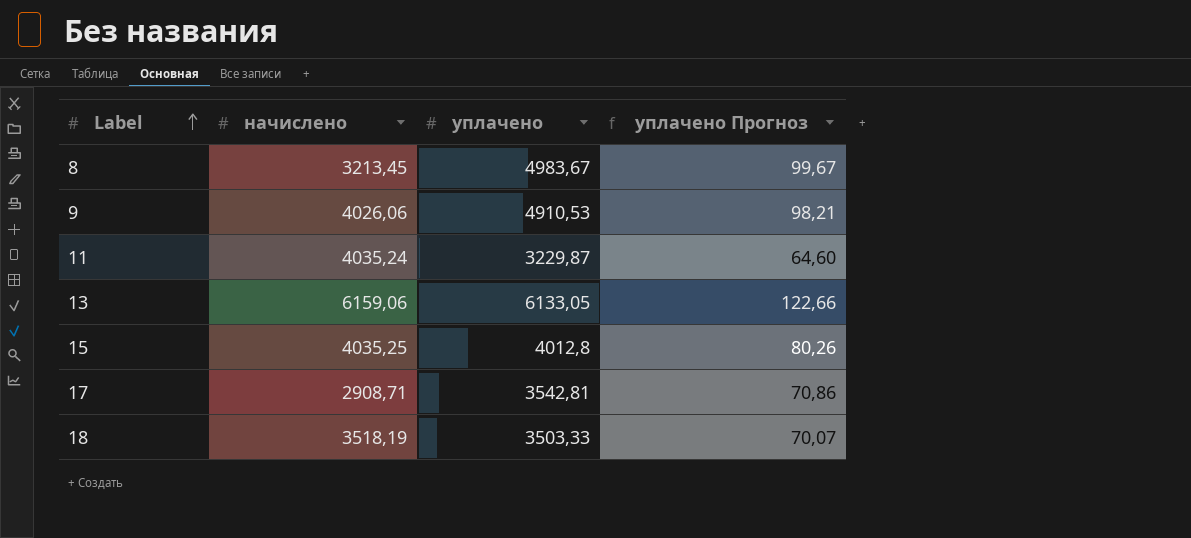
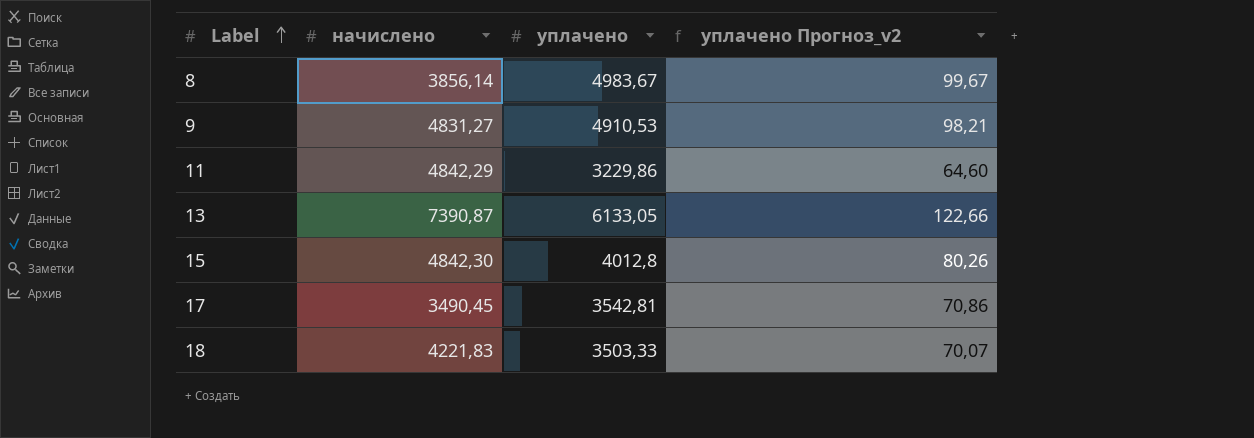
column name: уплачено Прогноз -> уплачено Прогноз_v2
8 | начислено: 3213,45 -> 3856,14
9 | начислено: 4026,06 -> 4831,27
11 | начислено: 4035,24 -> 4842,29
11 | уплачено: 3229,87 -> 3229,86
13 | начислено: 6159,06 -> 7390,87
15 | начислено: 4035,25 -> 4842,30
17 | начислено: 2908,71 -> 3490,45
18 | начислено: 3518,19 -> 4221,83

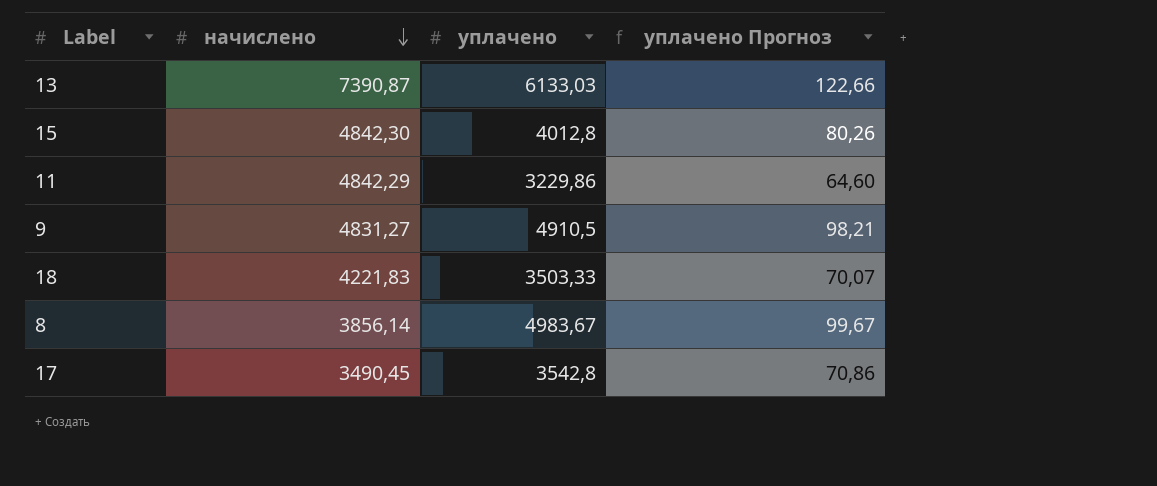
row order: Label ascending -> начислено descending
column name: уплачено Прогноз_v2 -> уплачено Прогноз
13 | уплачено: 6133,05 -> 6133,03
9 | уплачено: 4910,53 -> 4910,5
17 | уплачено: 3542,81 -> 3542,8

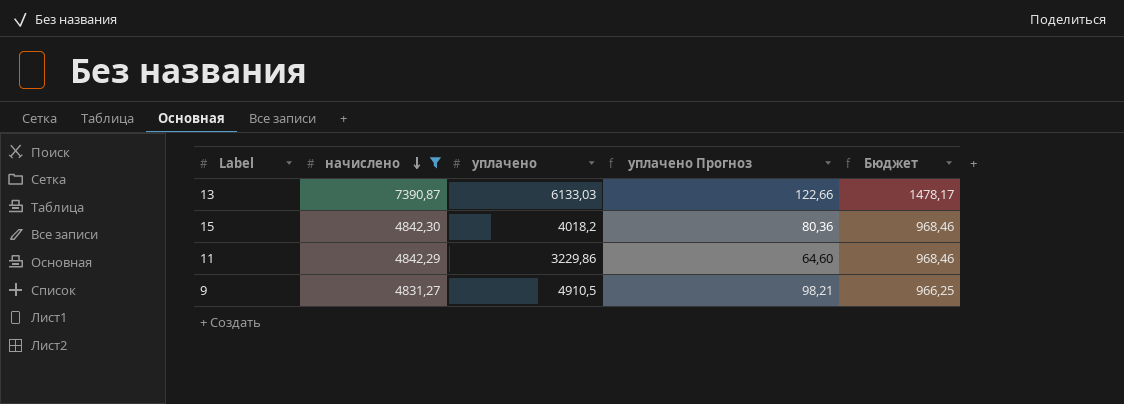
filter: none -> начислено >= 4831,27
column Бюджет | formula: none -> [начислено] * 0,2
15 | уплачено: 4012,8 -> 4018,2
15 | уплачено Прогноз: 80,26 -> 80,36

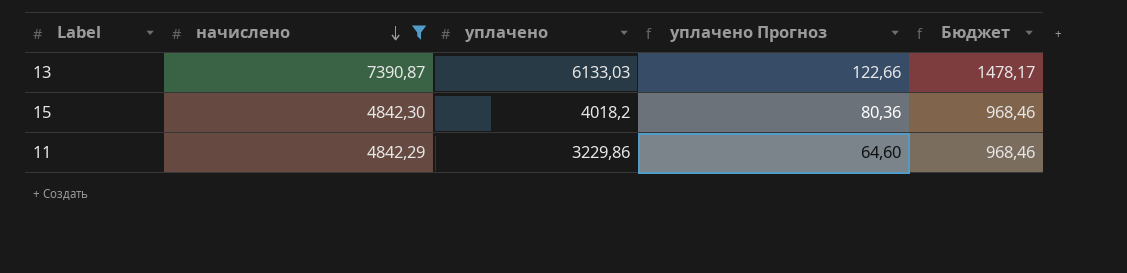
row 9: 4831,27 | 4910,5 | 98,21 | 966,25 -> none

